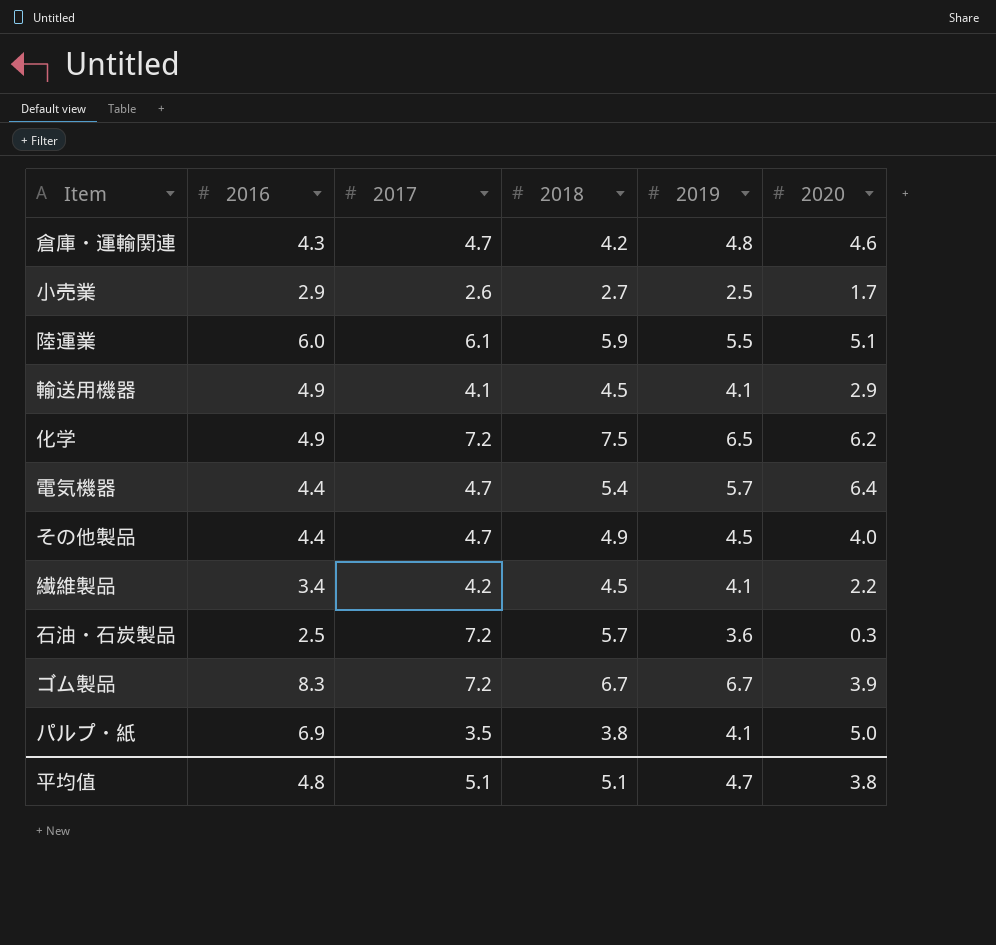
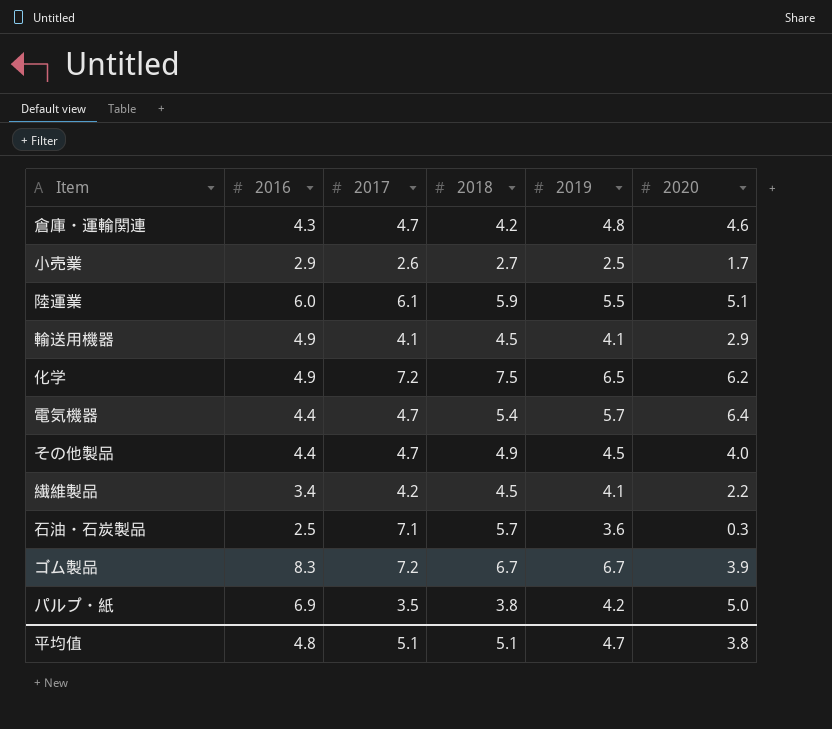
石油・石炭製品 | 2017: 7.2 -> 7.1
パルプ・紙 | 2019: 4.1 -> 4.2

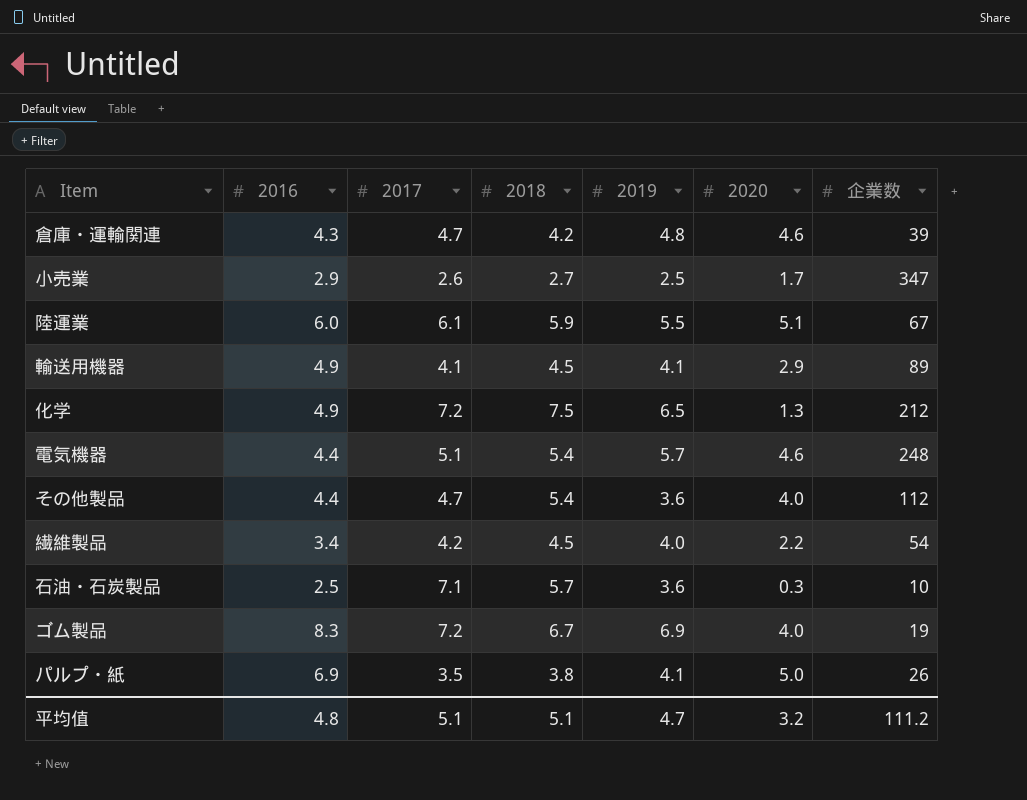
column 企業数 | position: none -> 7
化学 | 2020: 6.2 -> 1.3
電気機器 | 2017: 4.7 -> 5.1
電気機器 | 2020: 6.4 -> 4.6
その他製品 | 2018: 4.9 -> 5.4
その他製品 | 2019: 4.5 -> 3.6
繊維製品 | 2019: 4.1 -> 4.0
ゴム製品 | 2019: 6.7 -> 6.9
ゴム製品 | 2020: 3.9 -> 4.0
パルプ・紙 | 2019: 4.2 -> 4.1
平均值 | 2020: 3.8 -> 3.2

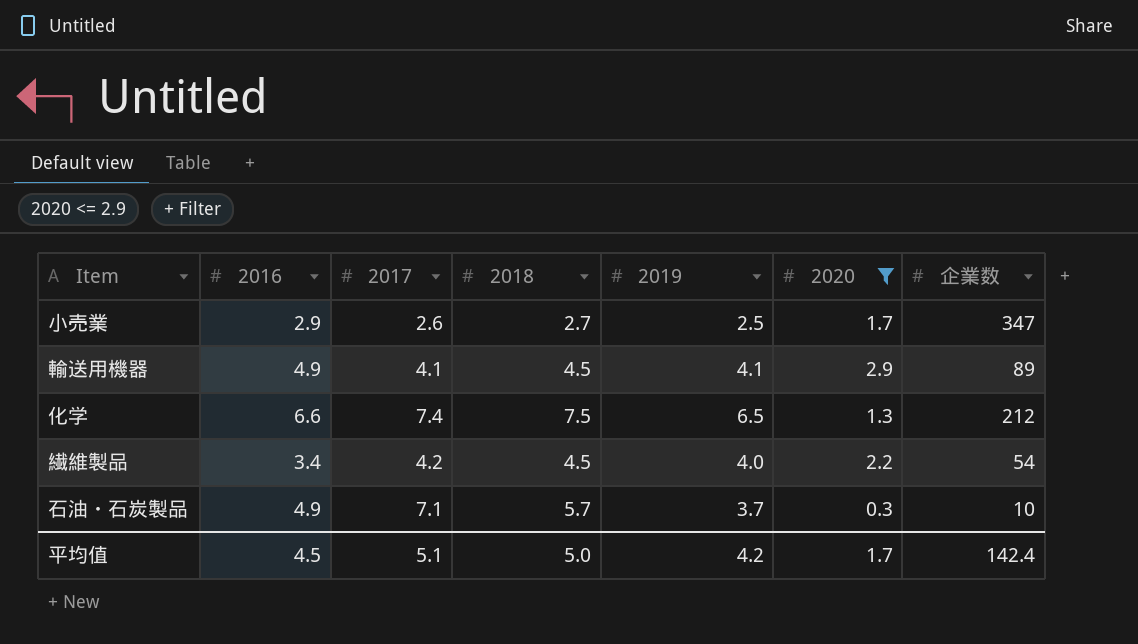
filter: none -> 2020 <= 2.9
化学 | 2016: 4.9 -> 6.6
化学 | 2017: 7.2 -> 7.4
石油・石炭製品 | 2016: 2.5 -> 4.9
石油・石炭製品 | 2019: 3.6 -> 3.7
平均值 | 2016: 4.8 -> 4.5
平均值 | 2018: 5.1 -> 5.0
平均值 | 2019: 4.7 -> 4.2
平均值 | 2020: 3.2 -> 1.7
平均值 | 企業数: 111.2 -> 142.4

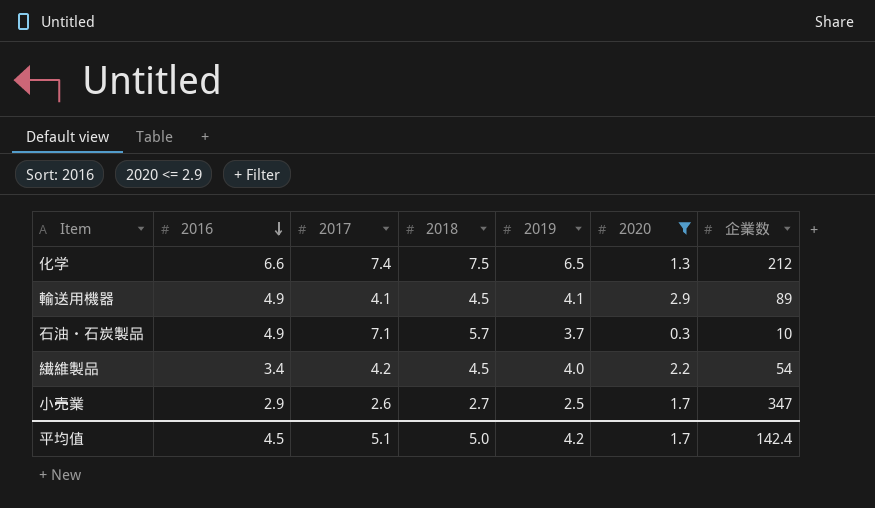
row order: none -> 2016 descending

